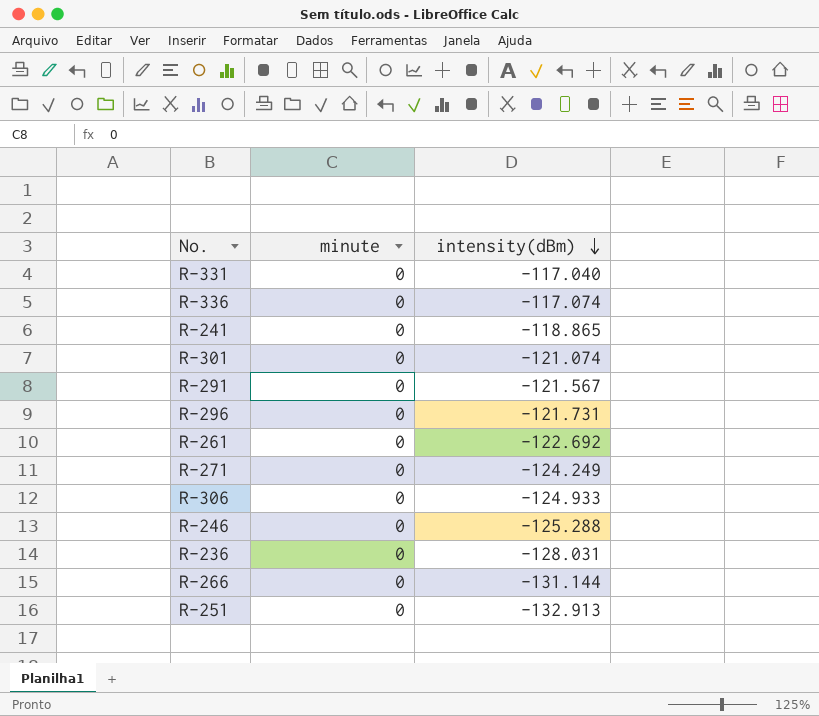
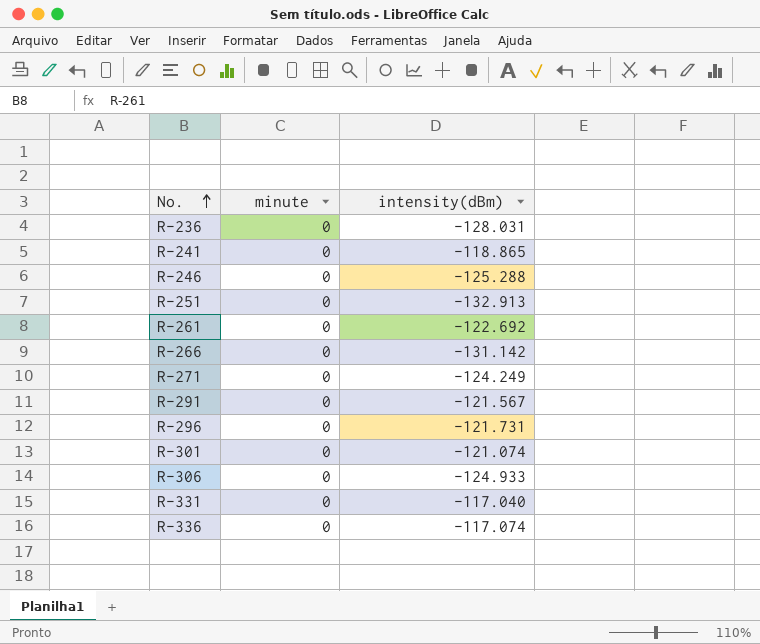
row order: intensity(dBm) descending -> No. ascending
R-266 | intensity(dBm): -131.144 -> -131.142

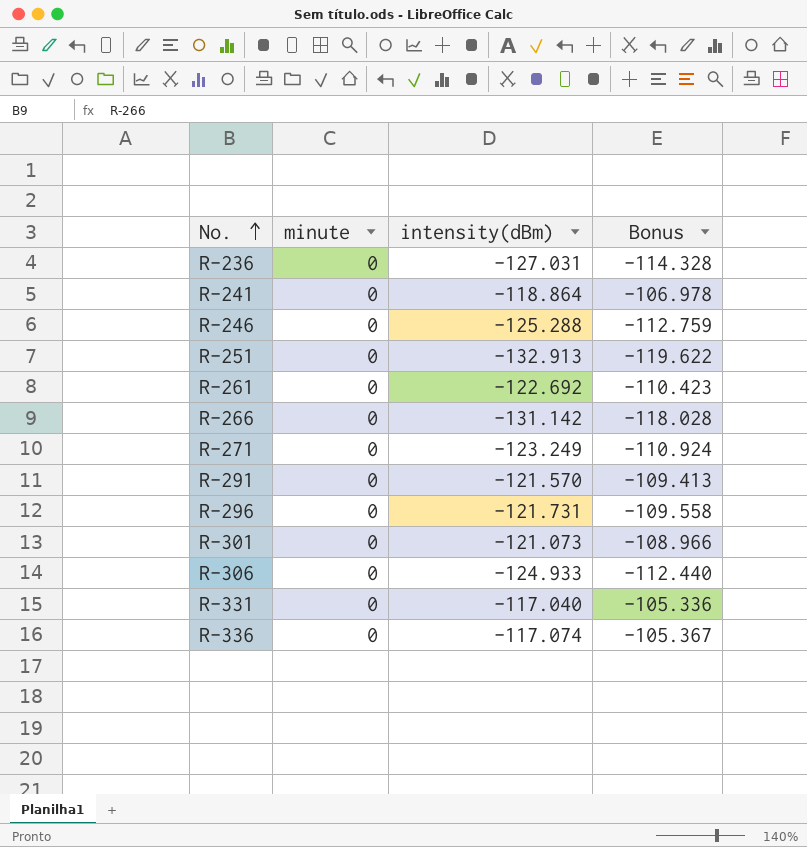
column Bonus | formula: none -> [intensity(dBm)] * 0.9
R-236 | intensity(dBm): -128.031 -> -127.031
R-241 | intensity(dBm): -118.865 -> -118.864
R-271 | intensity(dBm): -124.249 -> -123.249
R-291 | intensity(dBm): -121.567 -> -121.570
R-301 | intensity(dBm): -121.074 -> -121.073

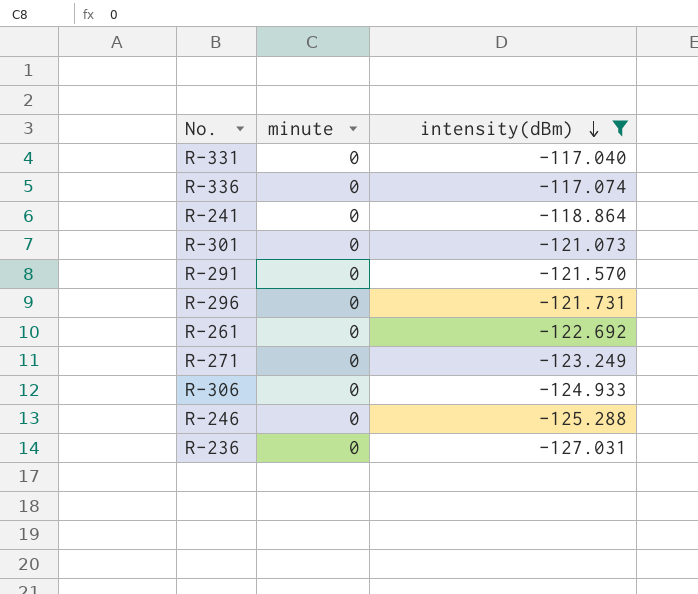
filter: none -> intensity(dBm) >= -127.031
row order: No. ascending -> intensity(dBm) descending
column Bonus | formula: [intensity(dBm)] * 0.9 -> none

